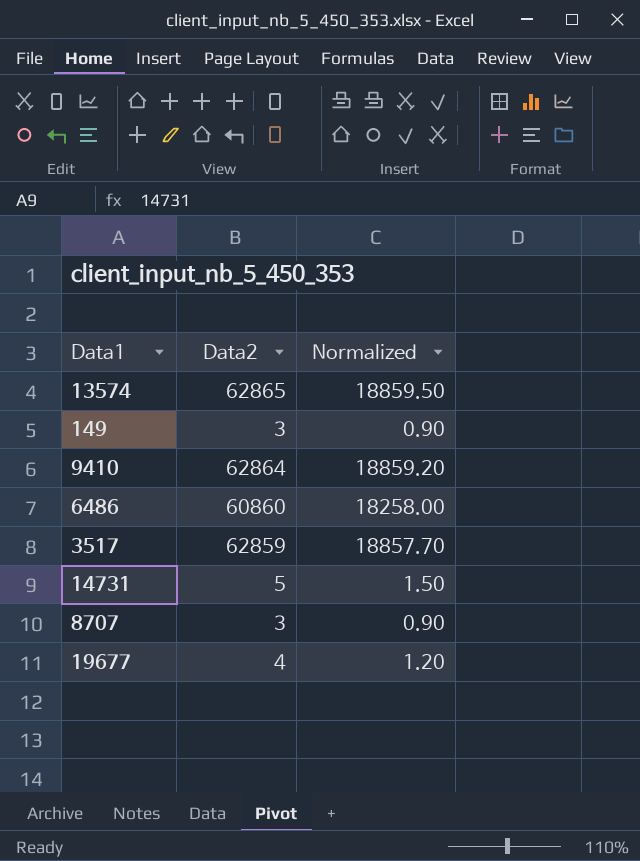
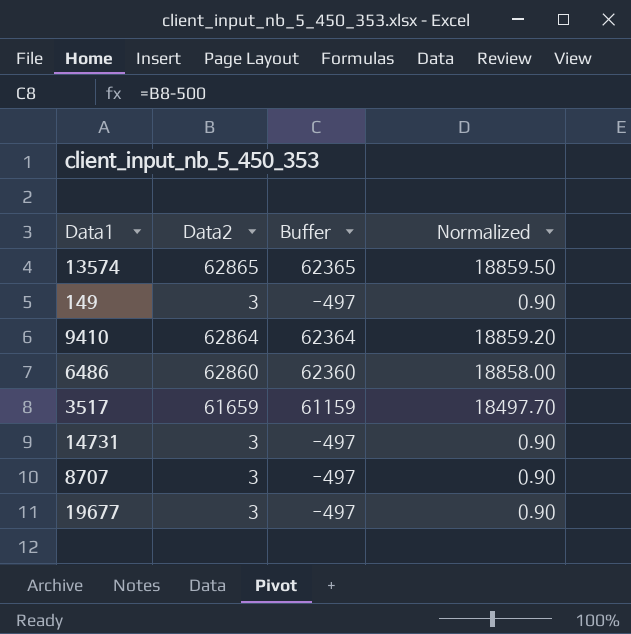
column Buffer | formula: none -> [Data2] - 500
6486 | Data2: 60860 -> 62860
6486 | Normalized: 18258.00 -> 18858.00
3517 | Data2: 62859 -> 61659
3517 | Normalized: 18857.70 -> 18497.70
14731 | Data2: 5 -> 3
14731 | Normalized: 1.50 -> 0.90
19677 | Data2: 4 -> 3
19677 | Normalized: 1.20 -> 0.90

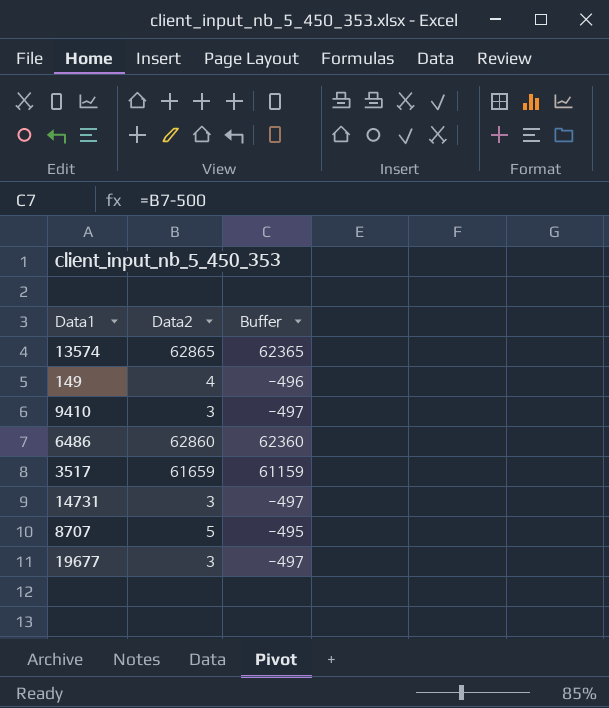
column Normalized | formula: [Data2] * 0.3 -> none
149 | Data2: 3 -> 4
149 | Buffer: -497 -> -496
9410 | Data2: 62864 -> 3
9410 | Buffer: 62364 -> -497
8707 | Data2: 3 -> 5
8707 | Buffer: -497 -> -495

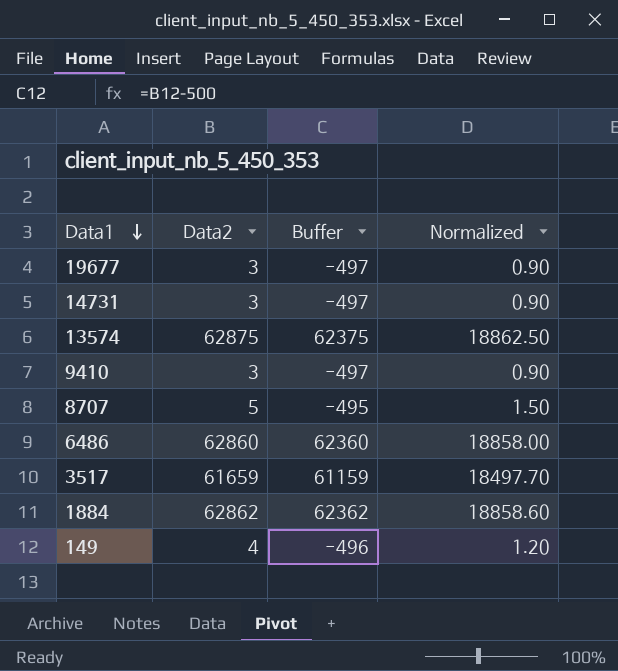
row order: none -> Data1 descending
column Normalized | formula: none -> [Data2] * 0.3
13574 | Data2: 62865 -> 62875
13574 | Buffer: 62365 -> 62375
row 1884: none -> 62862 | 62362 | 18858.60

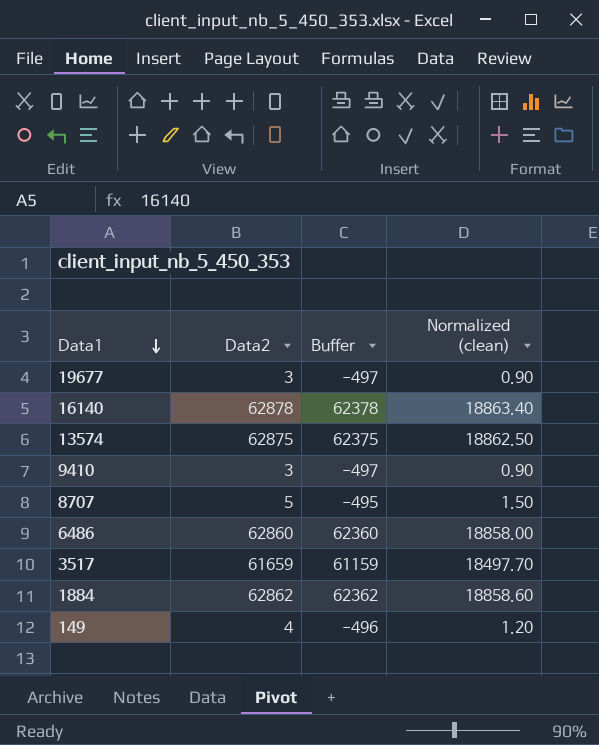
column name: Normalized -> Normalized (clean)
row 14731: 3 | -497 | 0.90 -> none
row 16140: none -> 62878 | 62378 | 18863.40

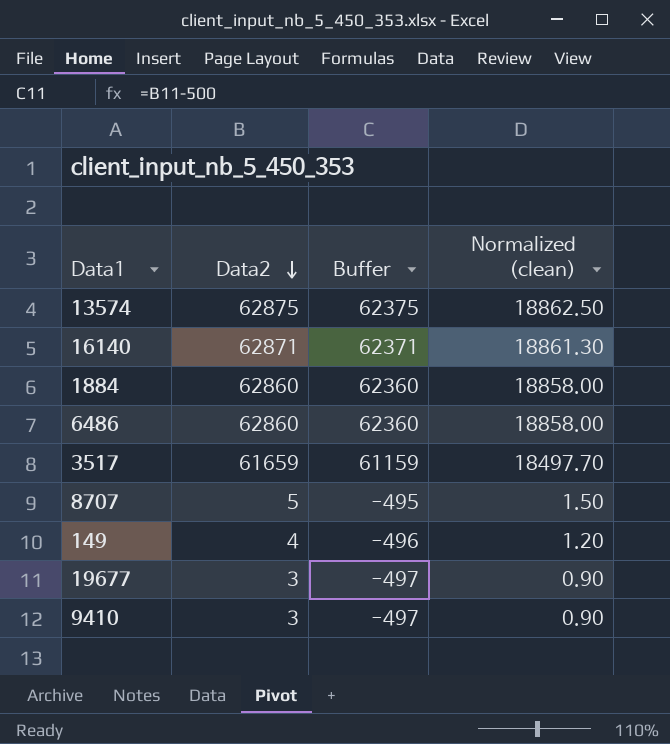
row order: Data1 descending -> Data2 descending
16140 | Data2: 62878 -> 62871
16140 | Buffer: 62378 -> 62371
16140 | Normalized (clean): 18863.40 -> 18861.30
1884 | Data2: 62862 -> 62860
1884 | Buffer: 62362 -> 62360
1884 | Normalized (clean): 18858.60 -> 18858.00

